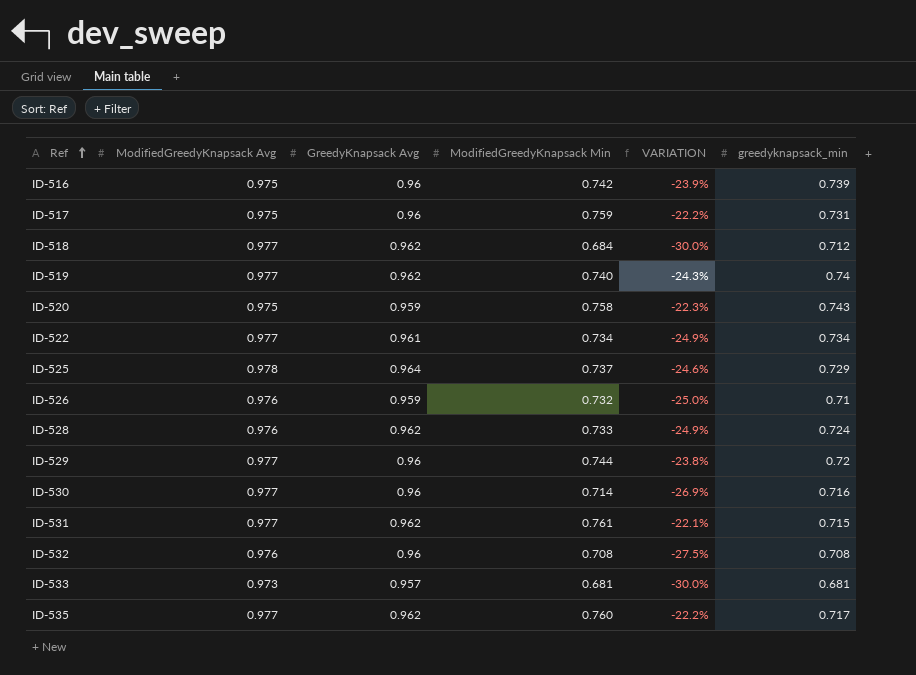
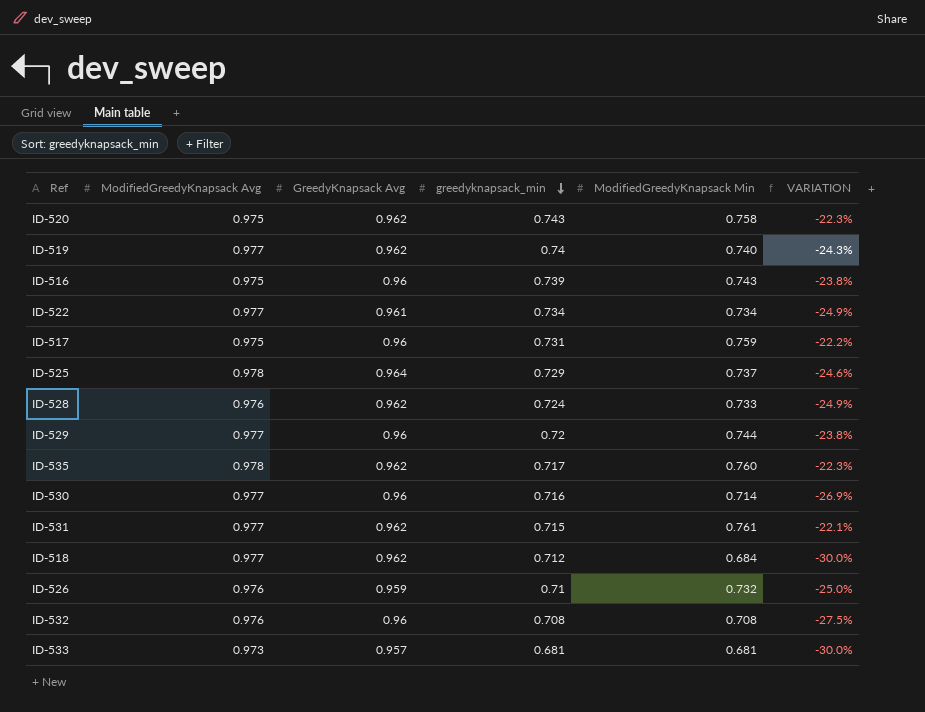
row order: Ref ascending -> greedyknapsack_min descending
column greedyknapsack_min | position: 6 -> 4
ID-520 | GreedyKnapsack Avg: 0.959 -> 0.962
ID-516 | ModifiedGreedyKnapsack Min: 0.742 -> 0.743
ID-516 | VARIATION: -23.9% -> -23.8%
ID-535 | ModifiedGreedyKnapsack Avg: 0.977 -> 0.978
ID-535 | VARIATION: -22.2% -> -22.3%

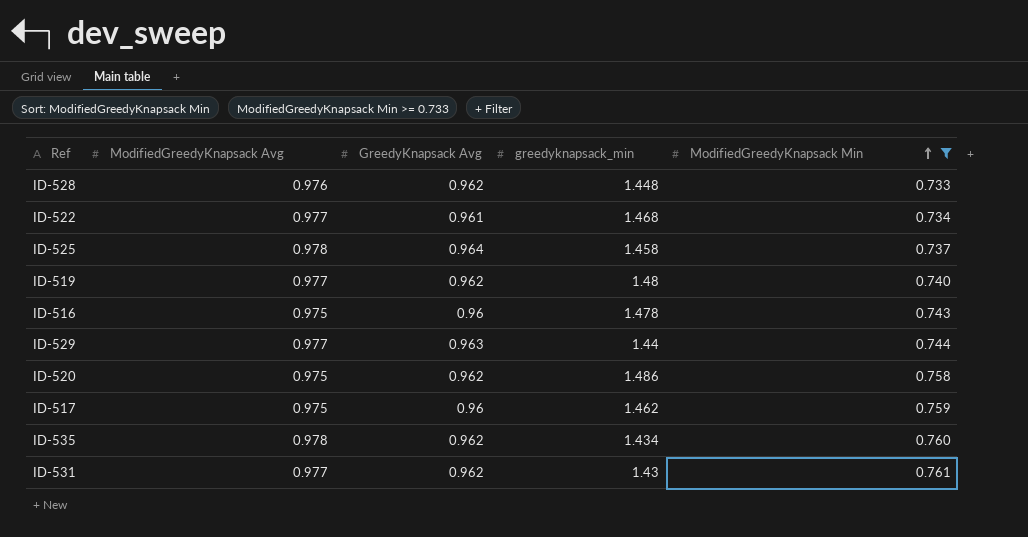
filter: none -> ModifiedGreedyKnapsack Min >= 0.733
row order: greedyknapsack_min descending -> ModifiedGreedyKnapsack Min ascending
column VARIATION | formula: ([ModifiedGreedyKnapsack Min] - [ModifiedGreedyKnapsack Avg]) / [ModifiedGreedyKnapsack Avg] -> none
ID-528 | greedyknapsack_min: 0.724 -> 1.448
ID-522 | greedyknapsack_min: 0.734 -> 1.468
ID-525 | greedyknapsack_min: 0.729 -> 1.458
ID-519 | greedyknapsack_min: 0.74 -> 1.48
ID-516 | greedyknapsack_min: 0.739 -> 1.478
ID-529 | GreedyKnapsack Avg: 0.96 -> 0.963
ID-529 | greedyknapsack_min: 0.72 -> 1.44
ID-520 | greedyknapsack_min: 0.743 -> 1.486
ID-517 | greedyknapsack_min: 0.731 -> 1.462
ID-535 | greedyknapsack_min: 0.717 -> 1.434
ID-531 | greedyknapsack_min: 0.715 -> 1.43

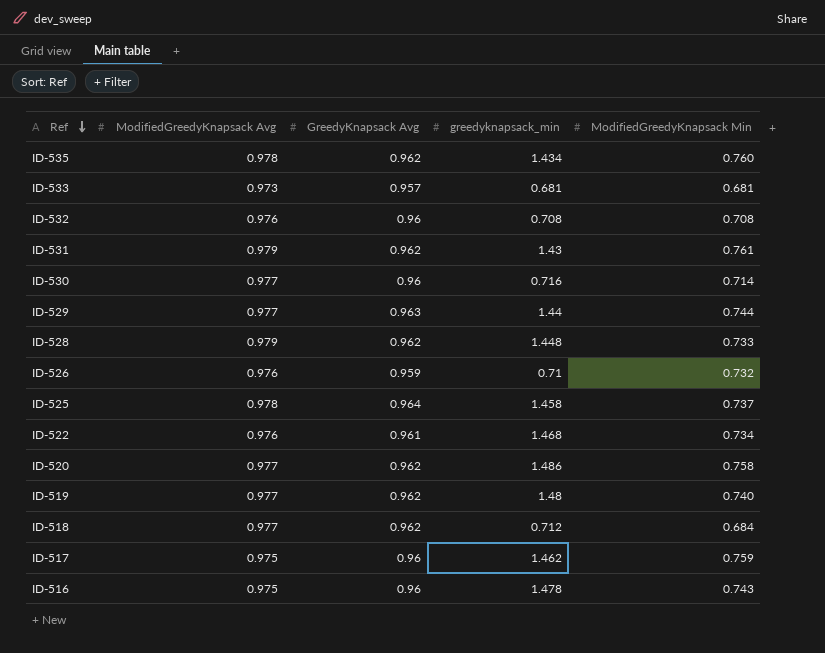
filter: ModifiedGreedyKnapsack Min >= 0.733 -> none
row order: ModifiedGreedyKnapsack Min ascending -> Ref descending
ID-531 | ModifiedGreedyKnapsack Avg: 0.977 -> 0.979
ID-528 | ModifiedGreedyKnapsack Avg: 0.976 -> 0.979
ID-522 | ModifiedGreedyKnapsack Avg: 0.977 -> 0.976
ID-520 | ModifiedGreedyKnapsack Avg: 0.975 -> 0.977

